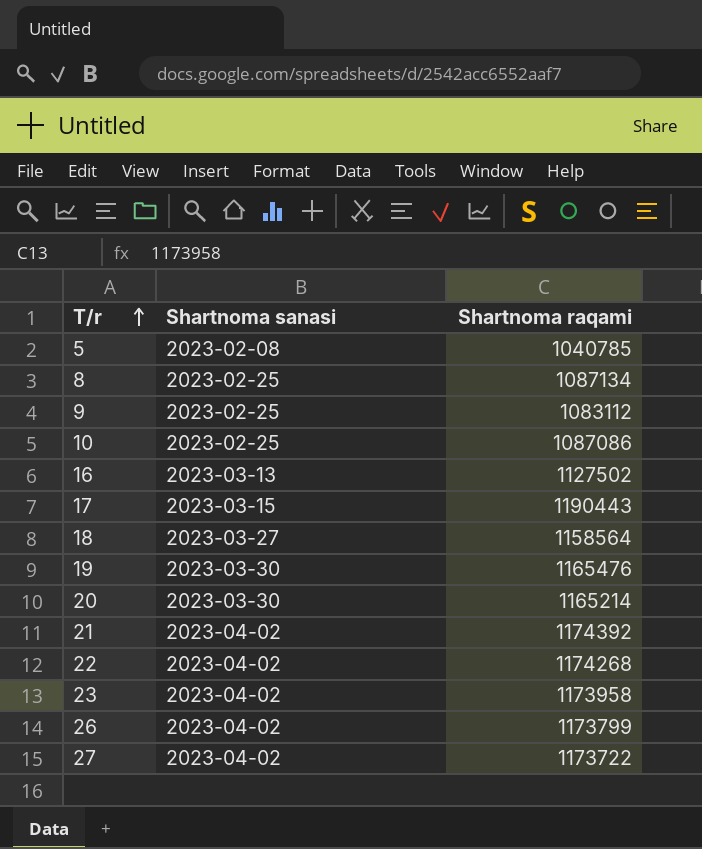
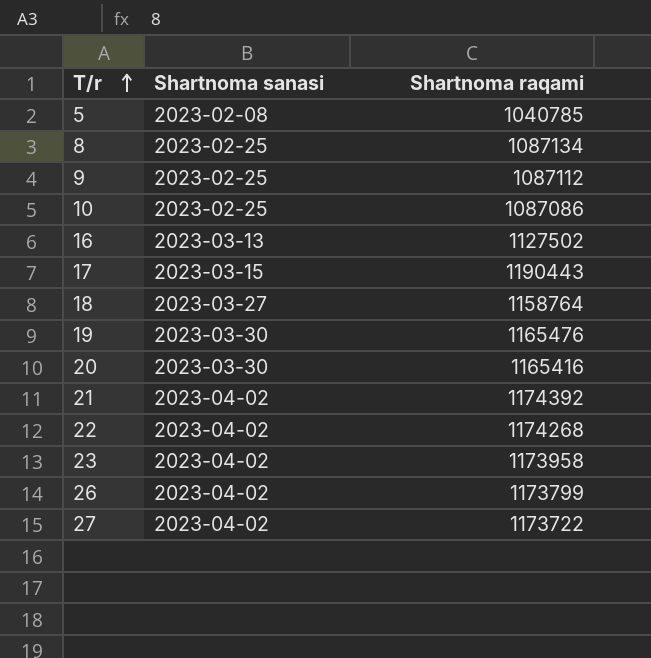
9 | Shartnoma raqami: 1083112 -> 1087112
18 | Shartnoma raqami: 1158564 -> 1158764
20 | Shartnoma raqami: 1165214 -> 1165416

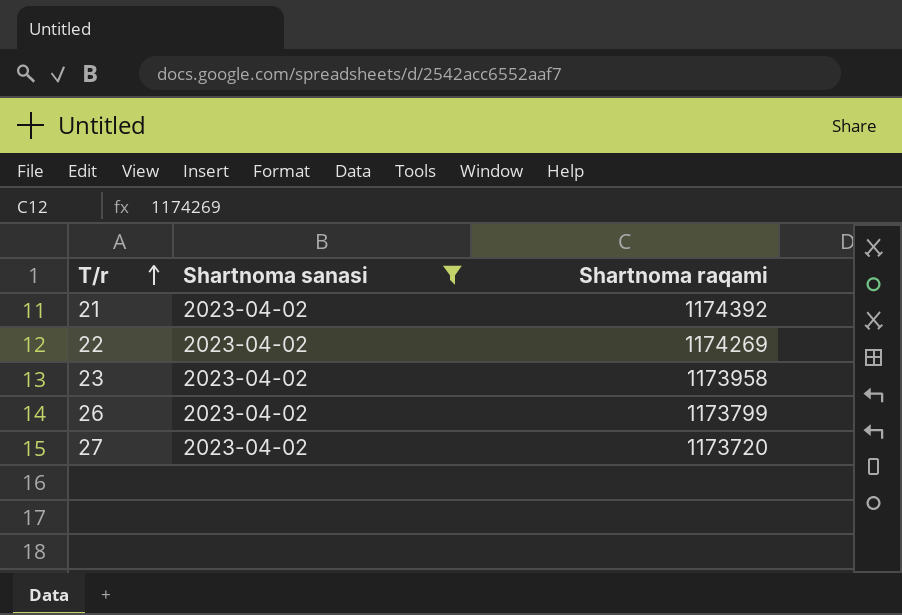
filter: none -> Shartnoma sanasi = 2023-04-02
22 | Shartnoma raqami: 1174268 -> 1174269
27 | Shartnoma raqami: 1173722 -> 1173720

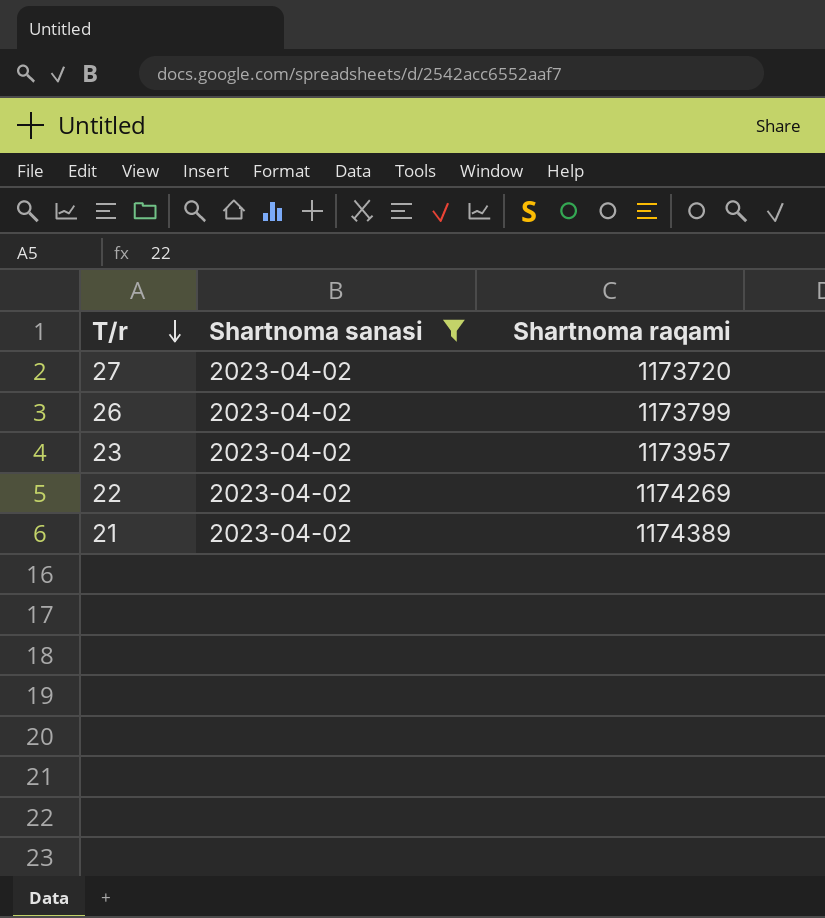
row order: T/r ascending -> T/r descending
23 | Shartnoma raqami: 1173958 -> 1173957
21 | Shartnoma raqami: 1174392 -> 1174389

